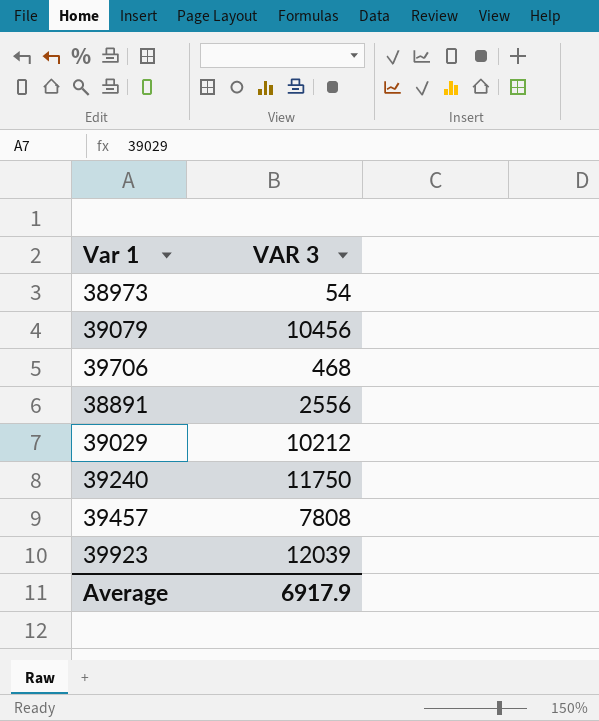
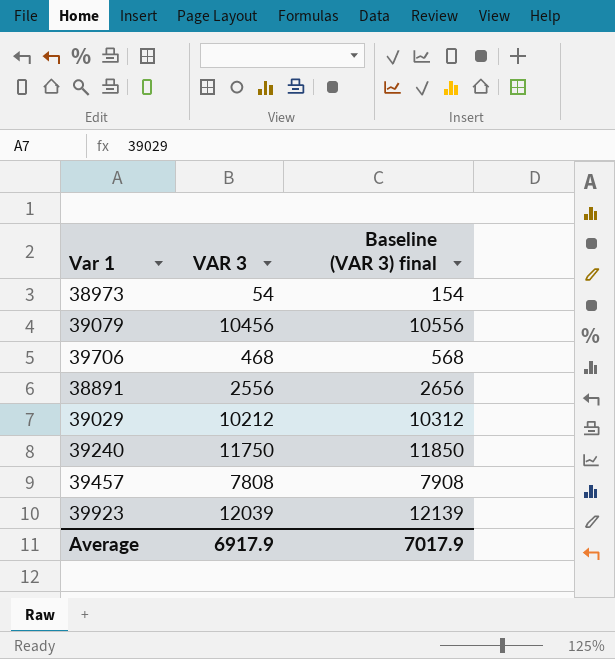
column Baseline (VAR 3) final | formula: none -> [VAR 3] + 100

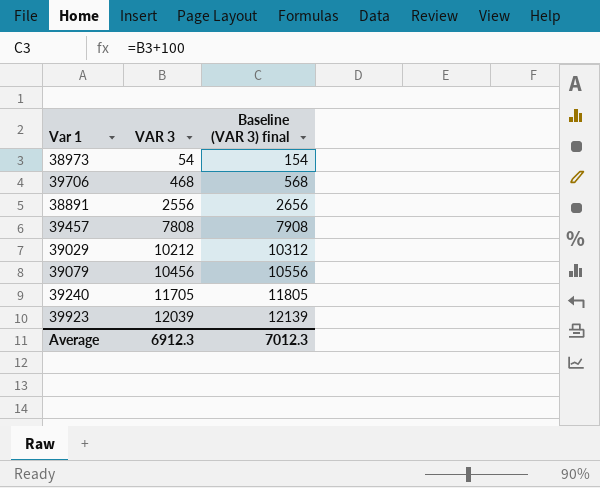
row order: none -> VAR 3 ascending
39240 | VAR 3: 11750 -> 11705
39240 | Baseline (VAR 3) final: 11850 -> 11805
Average | VAR 3: 6917.9 -> 6912.3
Average | Baseline (VAR 3) final: 7017.9 -> 7012.3

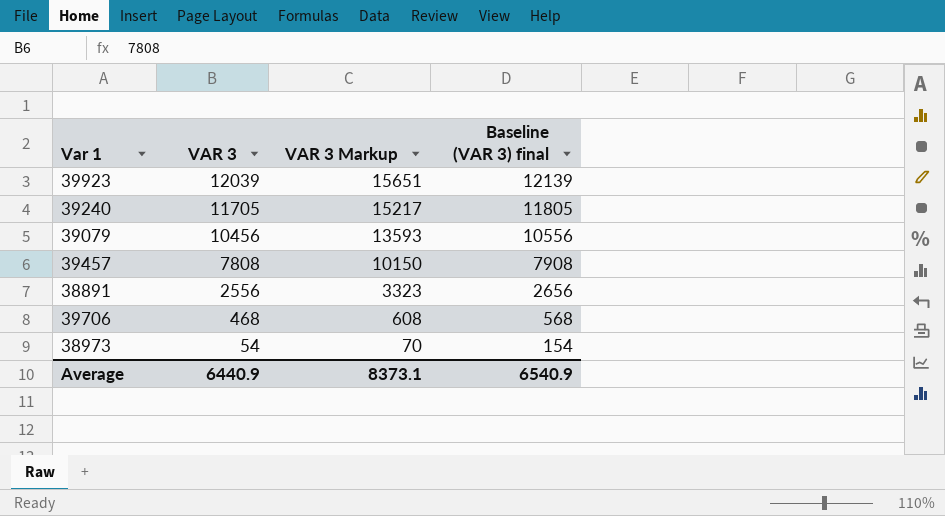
row order: VAR 3 ascending -> VAR 3 descending
column VAR 3 Markup | formula: none -> [VAR 3] * 1.3
row 39029: 10212 | 10312 -> none
Average | VAR 3: 6912.3 -> 6440.9
Average | Baseline (VAR 3) final: 7012.3 -> 6540.9

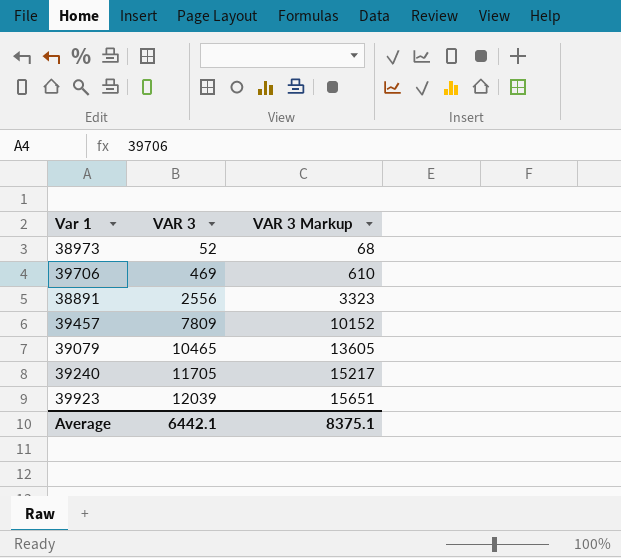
row order: VAR 3 descending -> VAR 3 ascending
column Baseline (VAR 3) final | formula: [VAR 3] + 100 -> none
38973 | VAR 3: 54 -> 52
38973 | VAR 3 Markup: 70 -> 68
39706 | VAR 3: 468 -> 469
39706 | VAR 3 Markup: 608 -> 610
39457 | VAR 3: 7808 -> 7809
39457 | VAR 3 Markup: 10150 -> 10152
39079 | VAR 3: 10456 -> 10465
39079 | VAR 3 Markup: 13593 -> 13605
Average | VAR 3: 6440.9 -> 6442.1
Average | VAR 3 Markup: 8373.1 -> 8375.1

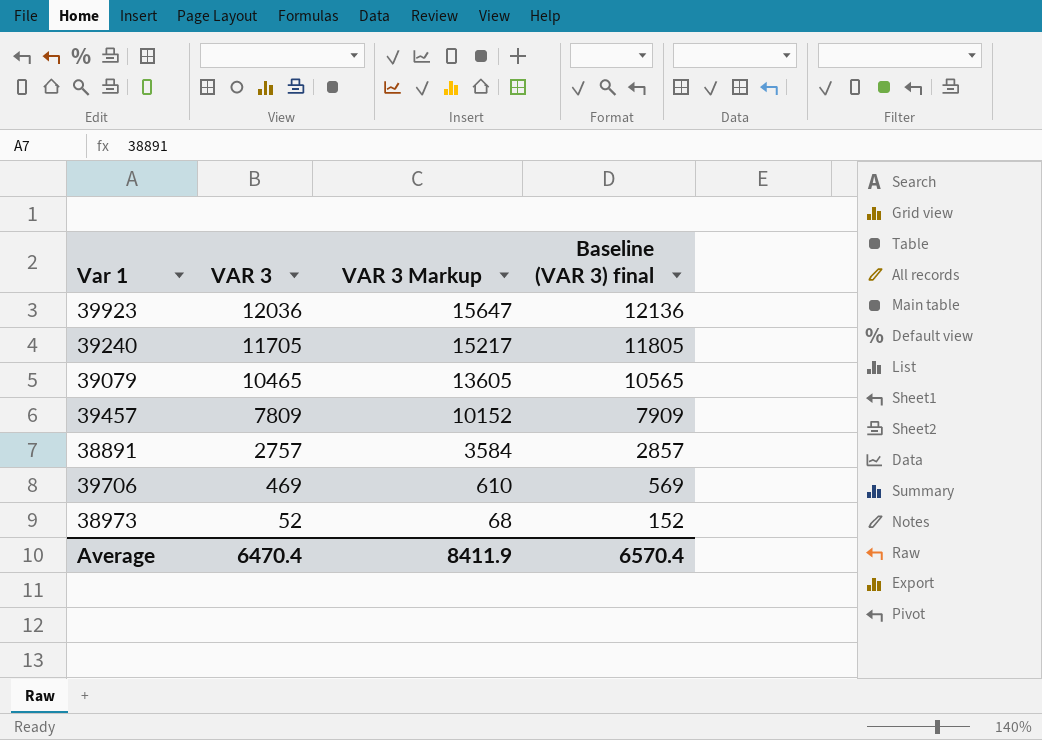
row order: VAR 3 ascending -> VAR 3 descending
column Baseline (VAR 3) final | formula: none -> [VAR 3] + 100
39923 | VAR 3: 12039 -> 12036
39923 | VAR 3 Markup: 15651 -> 15647
38891 | VAR 3: 2556 -> 2757
38891 | VAR 3 Markup: 3323 -> 3584
Average | VAR 3: 6442.1 -> 6470.4
Average | VAR 3 Markup: 8375.1 -> 8411.9

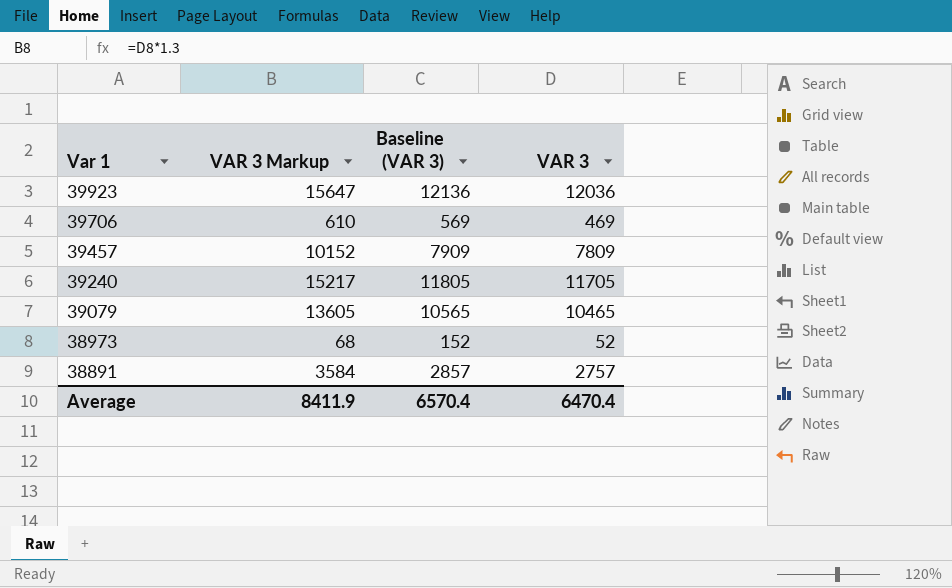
row order: VAR 3 descending -> Var 1 descending
column name: Baseline (VAR 3) final -> Baseline (VAR 3)
column VAR 3 | position: 2 -> 4

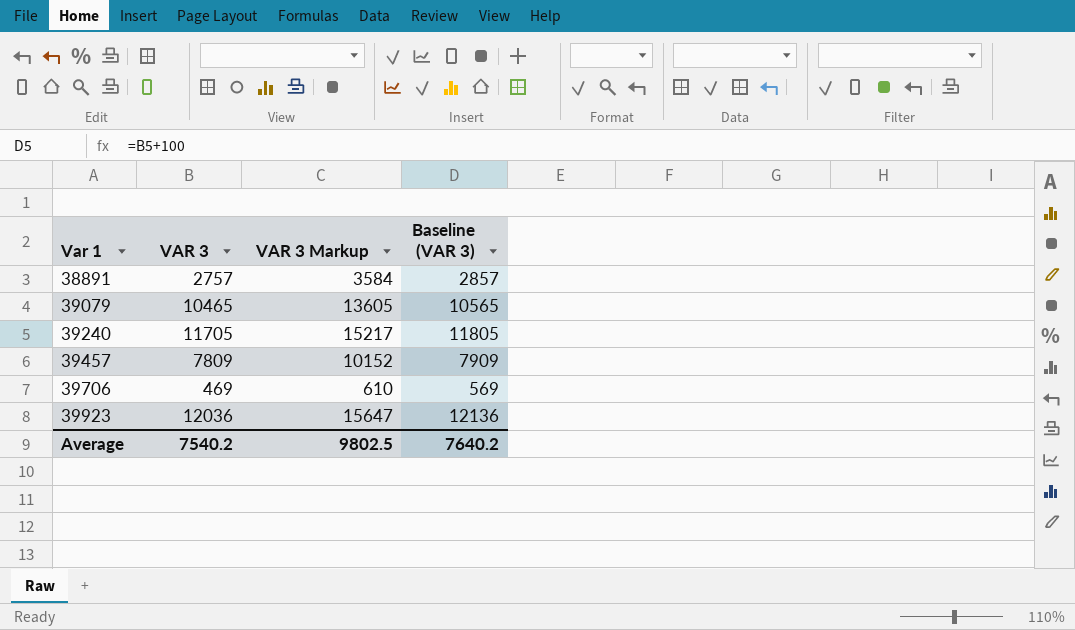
row order: Var 1 descending -> Var 1 ascending
column VAR 3 | position: 4 -> 2
row 38973: 68 | 152 | 52 -> none
Average | VAR 3: 6470.4 -> 7540.2
Average | VAR 3 Markup: 8411.9 -> 9802.5
Average | Baseline (VAR 3): 6570.4 -> 7640.2

